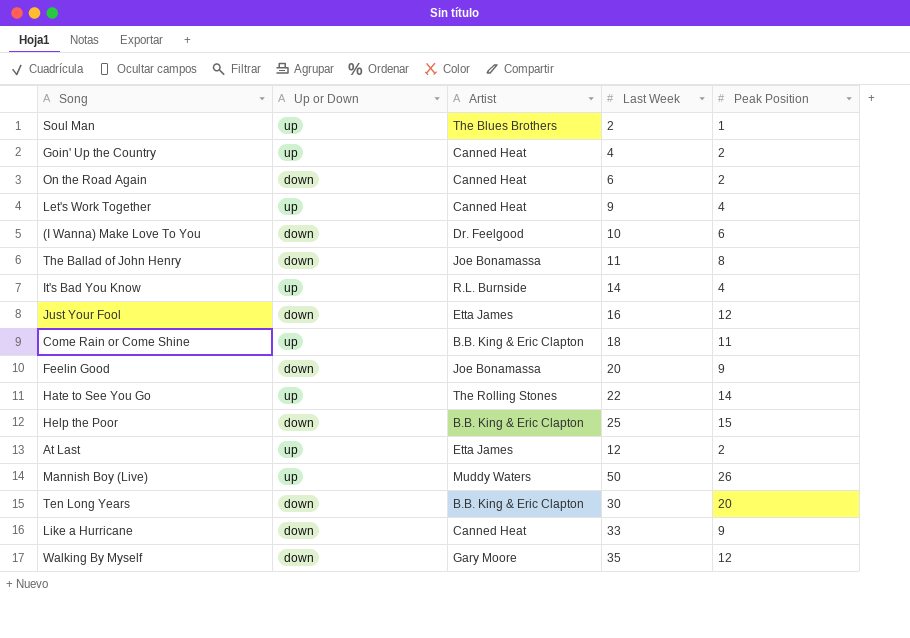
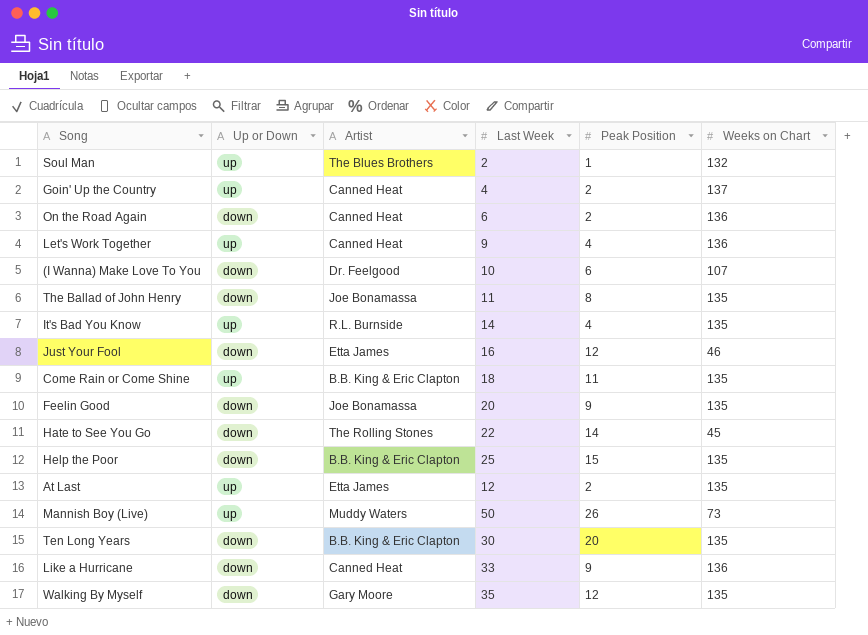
column Weeks on Chart | position: none -> 6
Hate to See You Go | Up or Down: up -> down

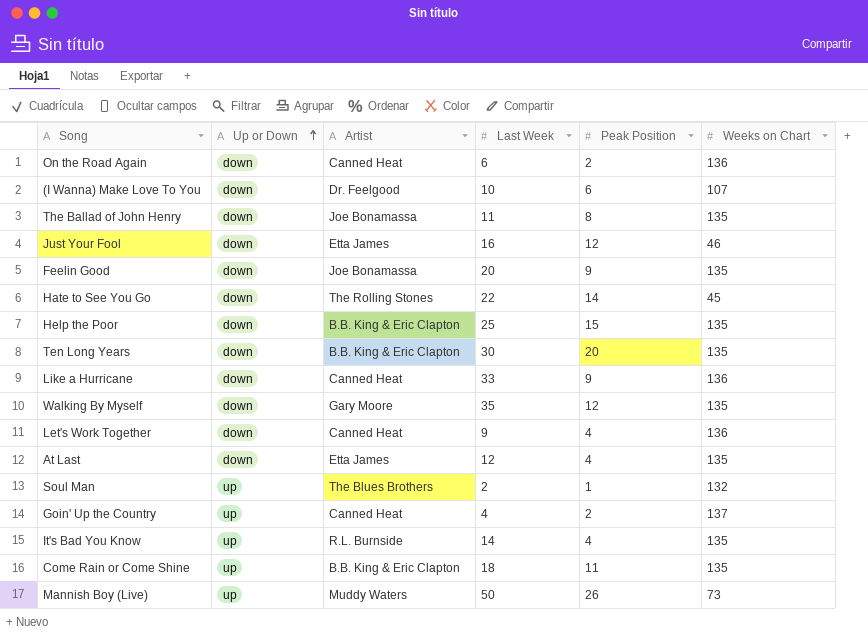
row order: none -> Up or Down ascending
Let's Work Together | Up or Down: up -> down
At Last | Up or Down: up -> down
At Last | Peak Position: 2 -> 4

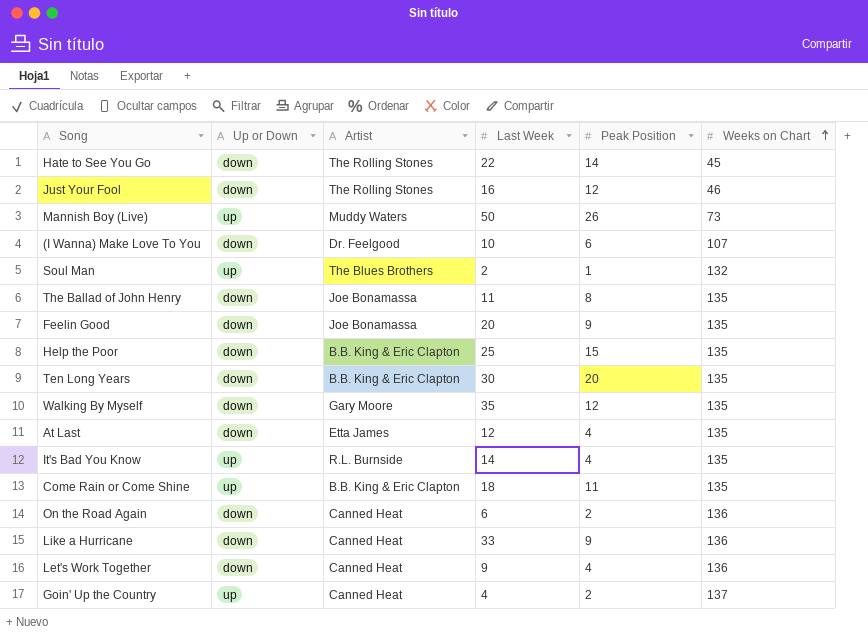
row order: Up or Down ascending -> Weeks on Chart ascending
Just Your Fool | Artist: Etta James -> The Rolling Stones

